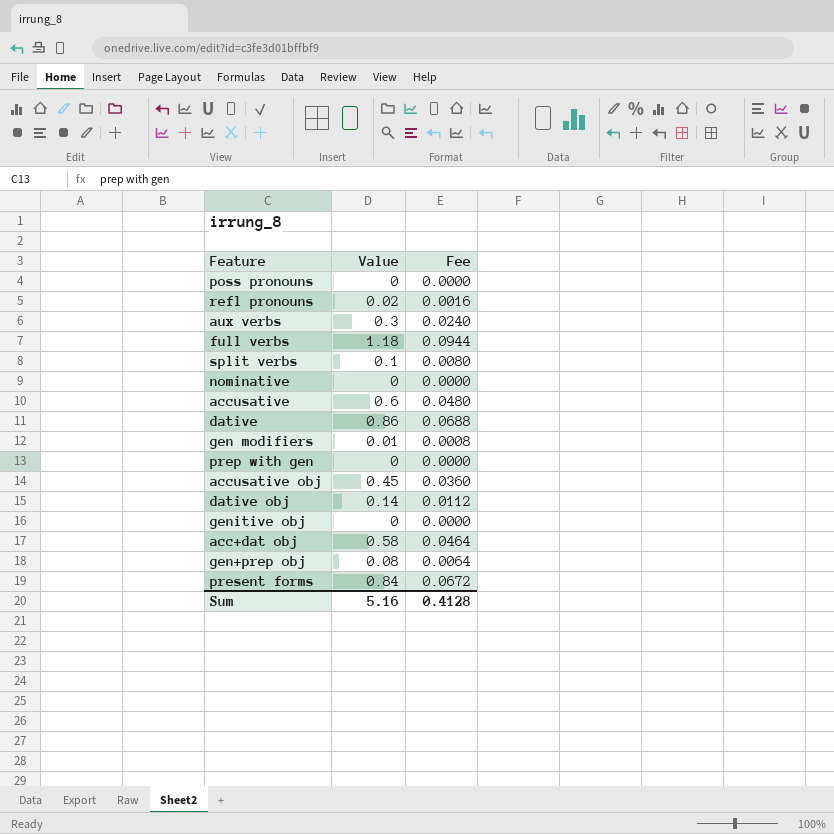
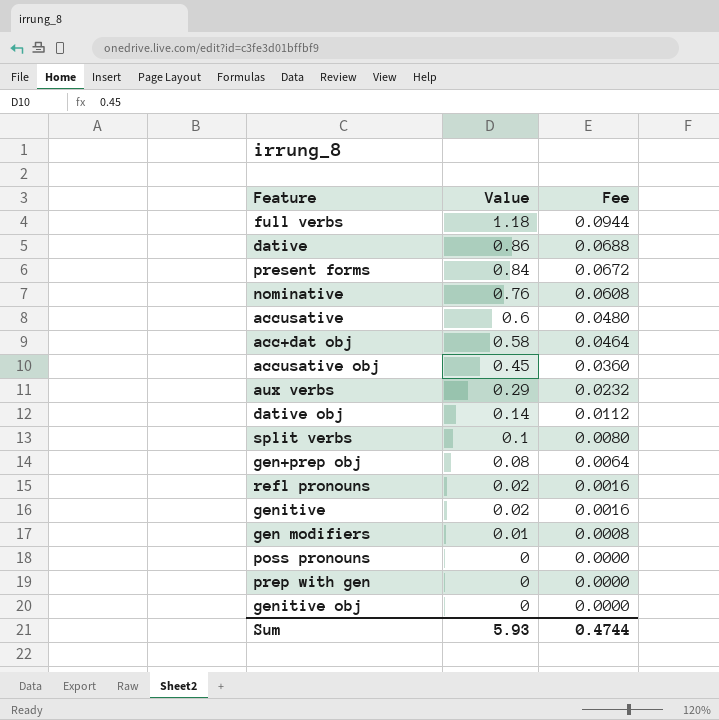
row order: none -> Value descending
nominative | Value: 0 -> 0.76
nominative | Fee: 0.0000 -> 0.0608
aux verbs | Value: 0.3 -> 0.29
aux verbs | Fee: 0.0240 -> 0.0232
row genitive: none -> 0.02 | 0.0016
Sum | Value: 5.16 -> 5.93
Sum | Fee: 0.4128 -> 0.4744

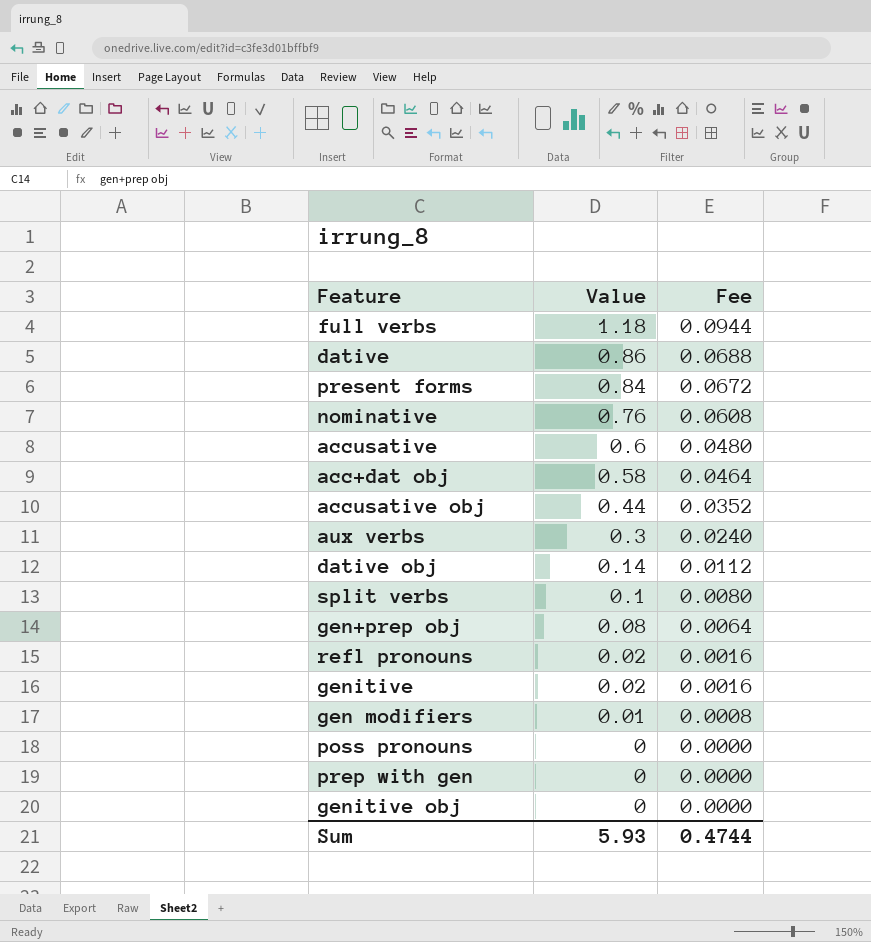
accusative obj | Value: 0.45 -> 0.44
accusative obj | Fee: 0.0360 -> 0.0352
aux verbs | Value: 0.29 -> 0.3
aux verbs | Fee: 0.0232 -> 0.0240

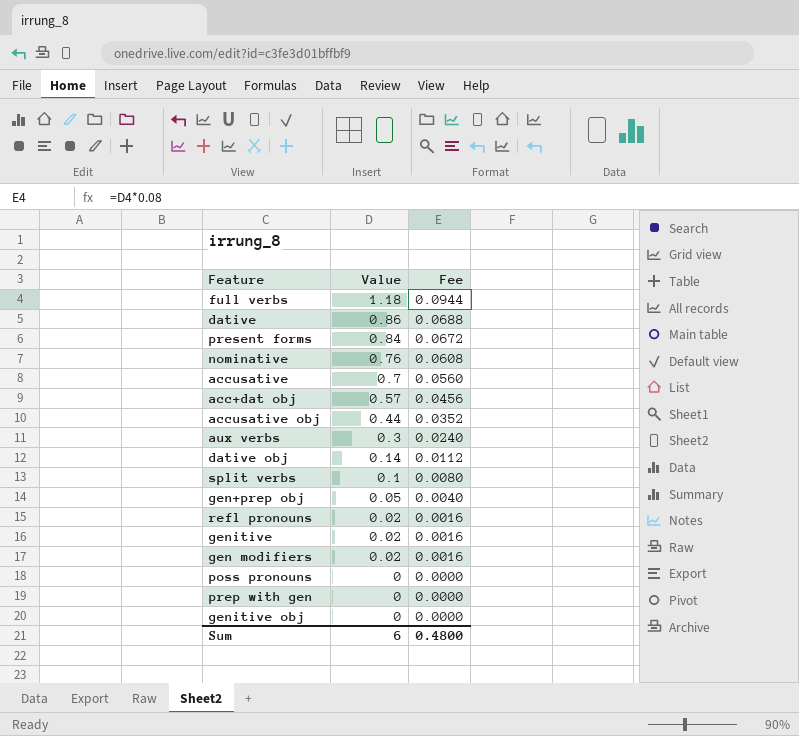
accusative | Value: 0.6 -> 0.7
accusative | Fee: 0.0480 -> 0.0560
acc+dat obj | Value: 0.58 -> 0.57
acc+dat obj | Fee: 0.0464 -> 0.0456
gen+prep obj | Value: 0.08 -> 0.05
gen+prep obj | Fee: 0.0064 -> 0.0040
gen modifiers | Value: 0.01 -> 0.02
gen modifiers | Fee: 0.0008 -> 0.0016
Sum | Value: 5.93 -> 6
Sum | Fee: 0.4744 -> 0.4800

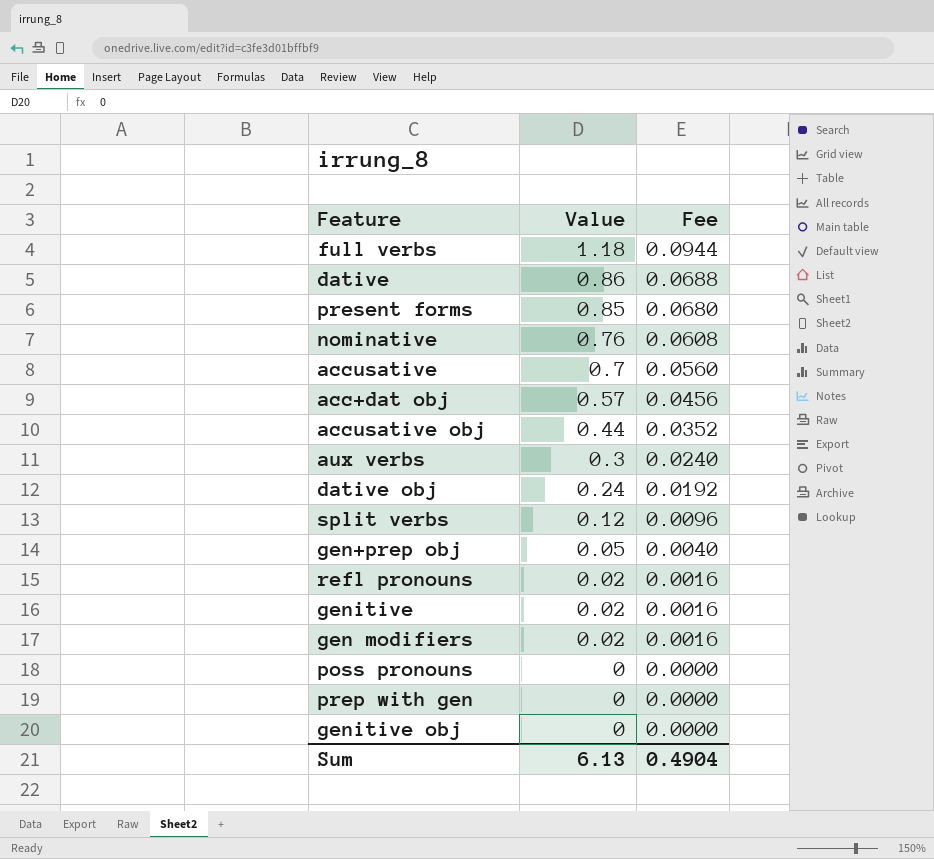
present forms | Value: 0.84 -> 0.85
present forms | Fee: 0.0672 -> 0.0680
dative obj | Value: 0.14 -> 0.24
dative obj | Fee: 0.0112 -> 0.0192
split verbs | Value: 0.1 -> 0.12
split verbs | Fee: 0.0080 -> 0.0096
Sum | Value: 6 -> 6.13
Sum | Fee: 0.4800 -> 0.4904

